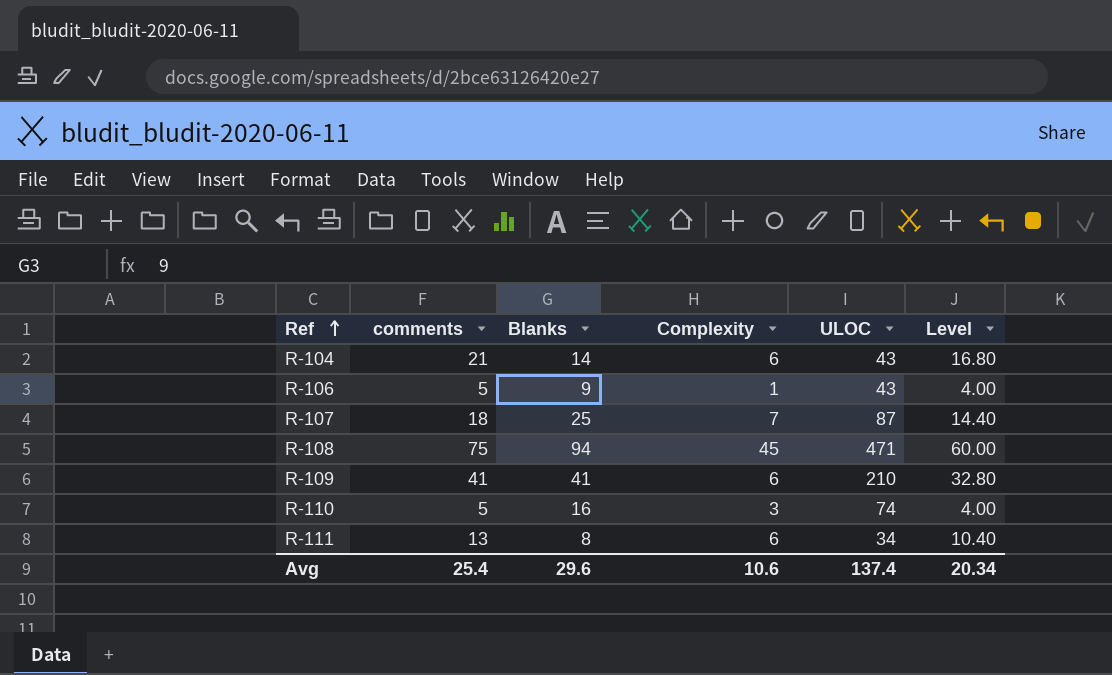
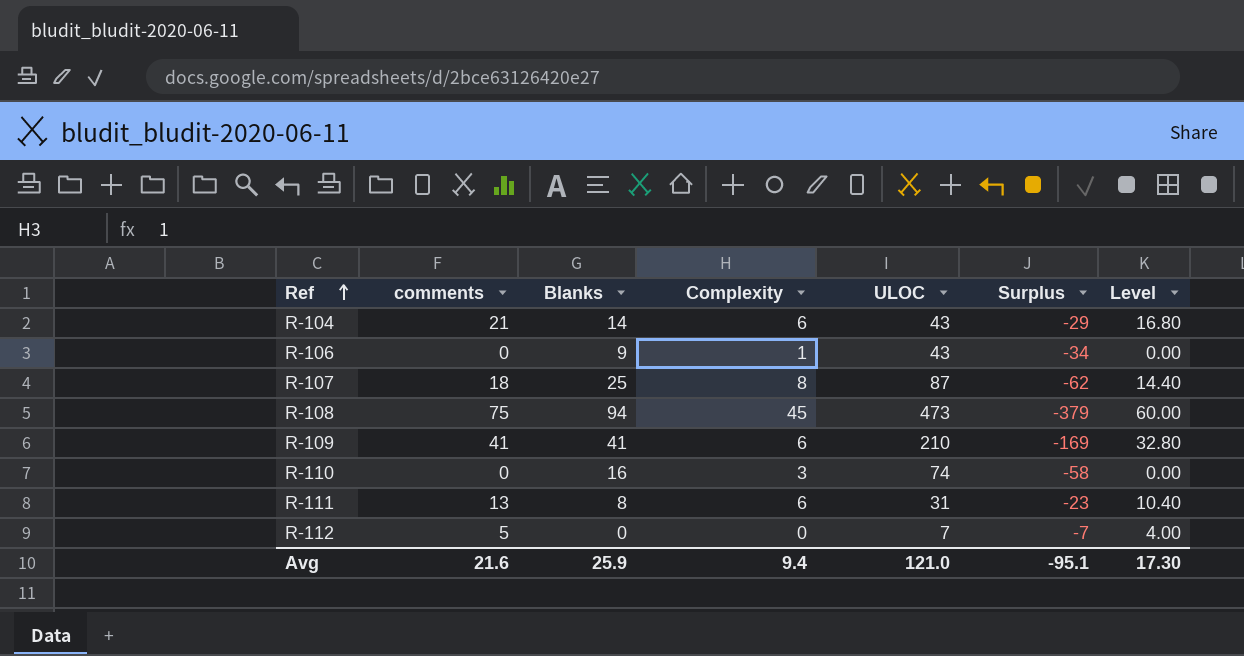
column Surplus | formula: none -> [Blanks] - [ULOC]
R-106 | comments: 5 -> 0
R-106 | Level: 4.00 -> 0.00
R-107 | Complexity: 7 -> 8
R-108 | ULOC: 471 -> 473
R-110 | comments: 5 -> 0
R-110 | Level: 4.00 -> 0.00
R-111 | ULOC: 34 -> 31
row R-112: none -> 5 | 0 | 0 | 7 | -7 | 4.00
Avg | comments: 25.4 -> 21.6
Avg | Blanks: 29.6 -> 25.9
Avg | Complexity: 10.6 -> 9.4
Avg | ULOC: 137.4 -> 121.0
Avg | Level: 20.34 -> 17.30

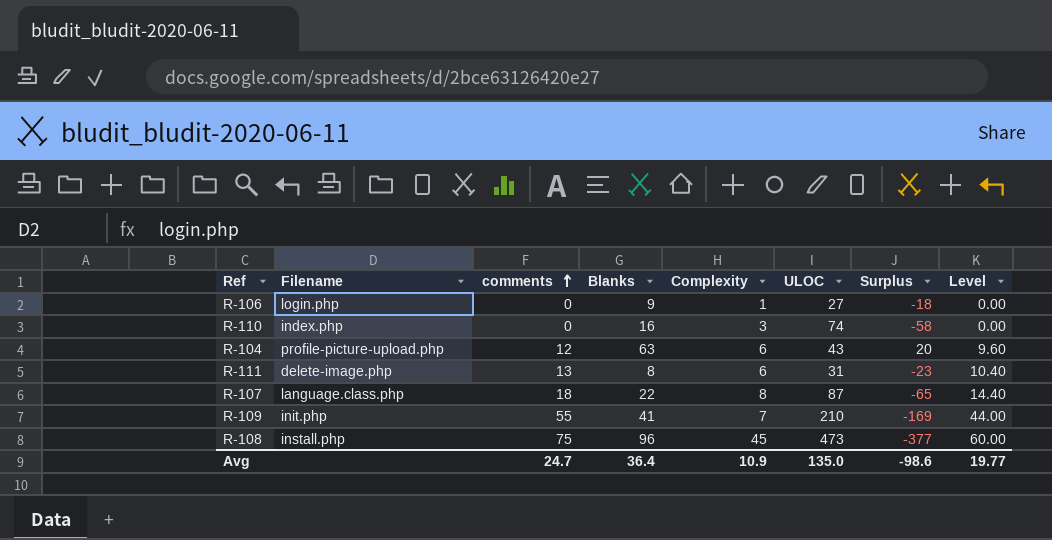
row order: Ref ascending -> comments ascending
column Filename | position: none -> 2
row R-112: 5 | 0 | 0 | 7 | -7 | 4.00 -> none
R-106 | ULOC: 43 -> 27
R-106 | Surplus: -34 -> -18
R-104 | comments: 21 -> 12
R-104 | Blanks: 14 -> 63
R-104 | Surplus: -29 -> 20
R-104 | Level: 16.80 -> 9.60
R-107 | Blanks: 25 -> 22
R-107 | Surplus: -62 -> -65
R-109 | comments: 41 -> 55
R-109 | Complexity: 6 -> 7
R-109 | Level: 32.80 -> 44.00
R-108 | Blanks: 94 -> 96
R-108 | Surplus: -379 -> -377
Avg | comments: 21.6 -> 24.7
Avg | Blanks: 25.9 -> 36.4
Avg | Complexity: 9.4 -> 10.9
Avg | ULOC: 121.0 -> 135.0
Avg | Surplus: -95.1 -> -98.6
Avg | Level: 17.30 -> 19.77

